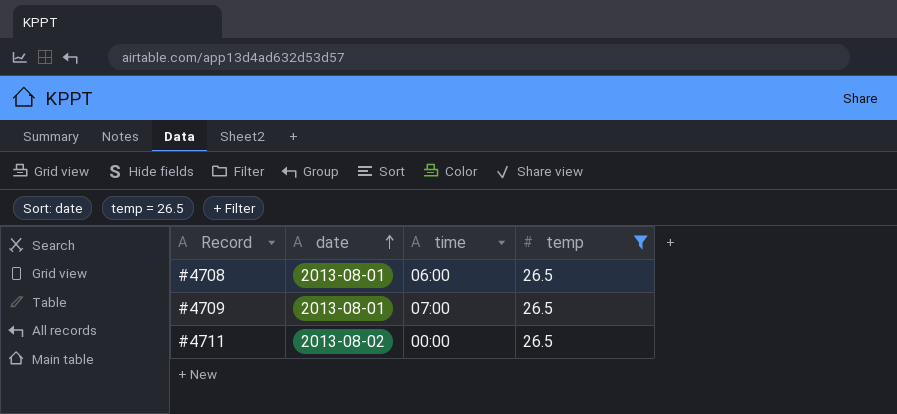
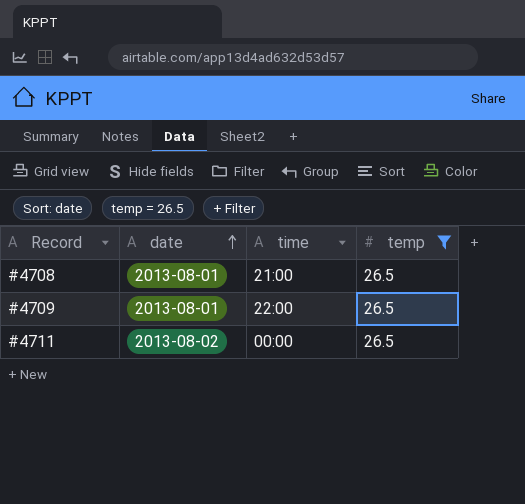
#4708 | time: 06:00 -> 21:00
#4709 | time: 07:00 -> 22:00

